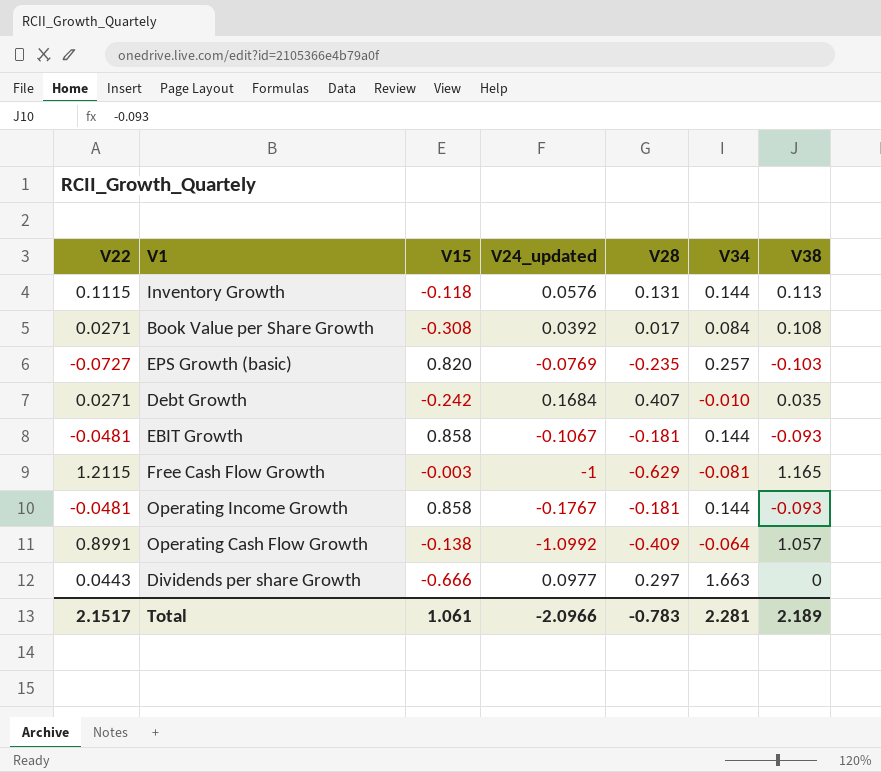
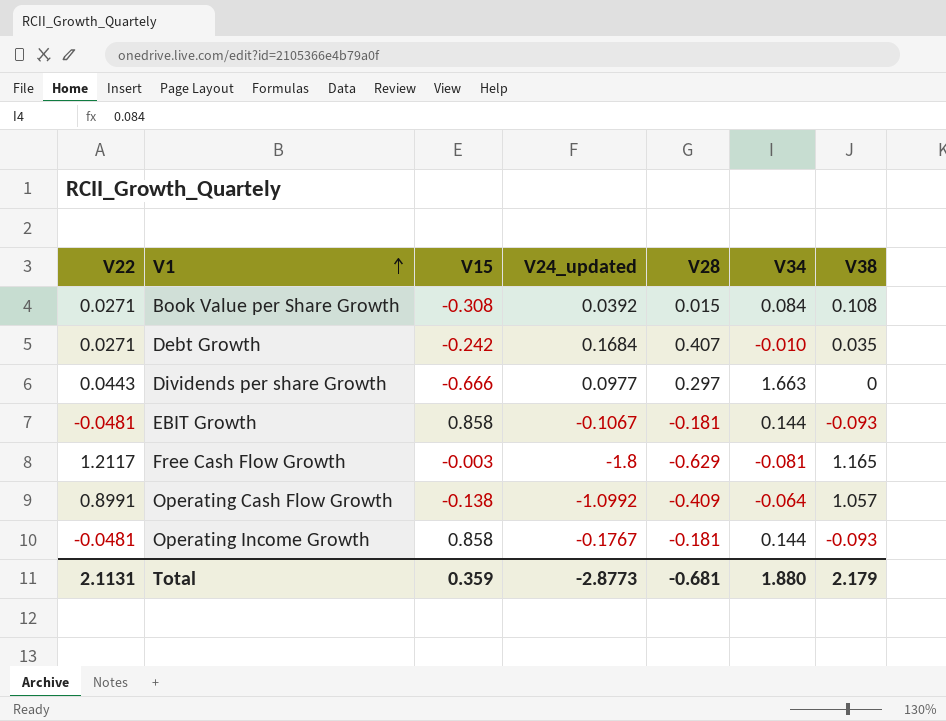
row order: none -> V1 ascending
row Inventory Growth: 0.1115 | -0.118 | 0.0576 | 0.131 | 0.144 | 0.113 -> none
row EPS Growth (basic): -0.0727 | 0.820 | -0.0769 | -0.235 | 0.257 | -0.103 -> none
Book Value per Share Growth | V28: 0.017 -> 0.015
Free Cash Flow Growth | V22: 1.2115 -> 1.2117
Free Cash Flow Growth | V24_updated: -1 -> -1.8
Total | V22: 2.1517 -> 2.1131
Total | V15: 1.061 -> 0.359
Total | V24_updated: -2.0966 -> -2.8773
Total | V28: -0.783 -> -0.681
Total | V34: 2.281 -> 1.880
Total | V38: 2.189 -> 2.179

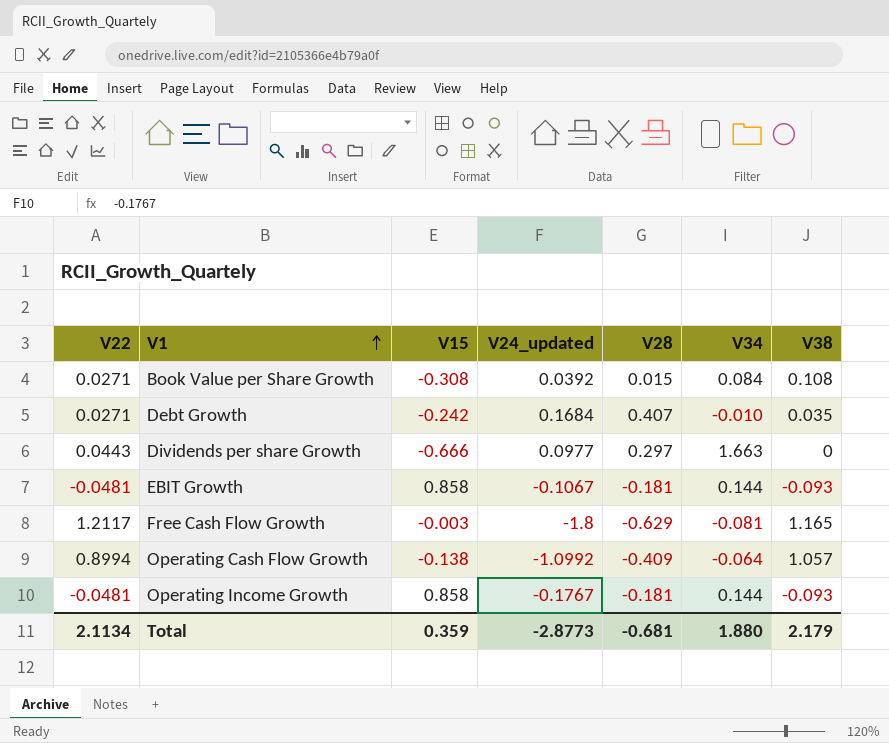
Operating Cash Flow Growth | V22: 0.8991 -> 0.8994
Total | V22: 2.1131 -> 2.1134

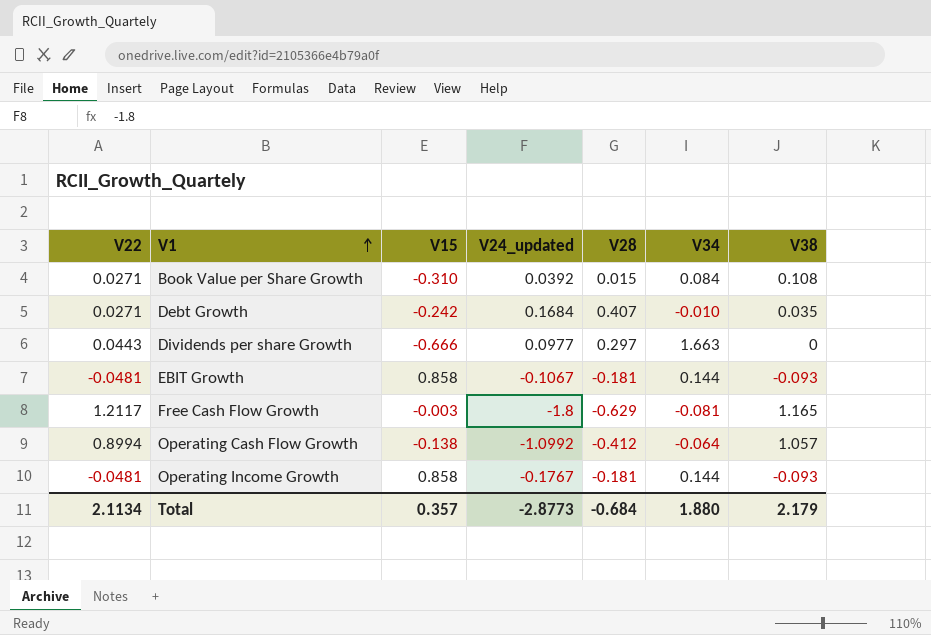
Book Value per Share Growth | V15: -0.308 -> -0.310
Operating Cash Flow Growth | V28: -0.409 -> -0.412
Total | V15: 0.359 -> 0.357
Total | V28: -0.681 -> -0.684

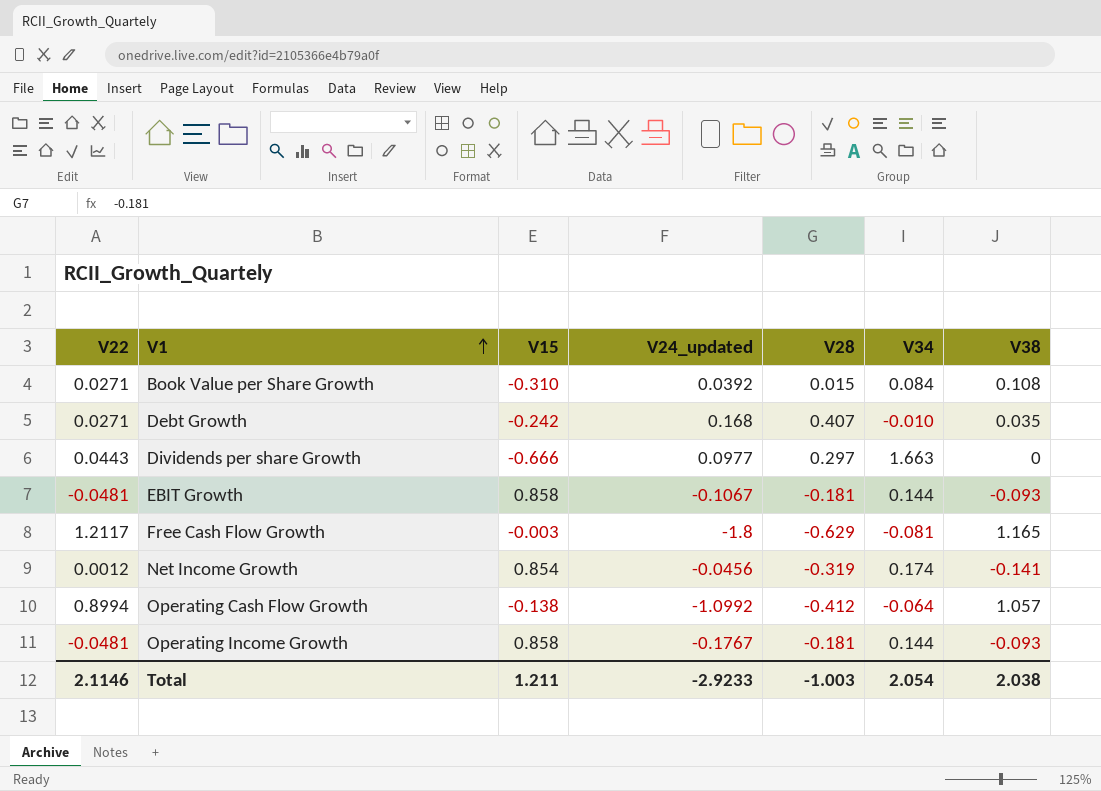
Debt Growth | V24_updated: 0.1684 -> 0.168
row Net Income Growth: none -> 0.0012 | 0.854 | -0.0456 | -0.319 | 0.174 | -0.141
Total | V22: 2.1134 -> 2.1146
Total | V15: 0.357 -> 1.211
Total | V24_updated: -2.8773 -> -2.9233
Total | V28: -0.684 -> -1.003
Total | V34: 1.880 -> 2.054
Total | V38: 2.179 -> 2.038

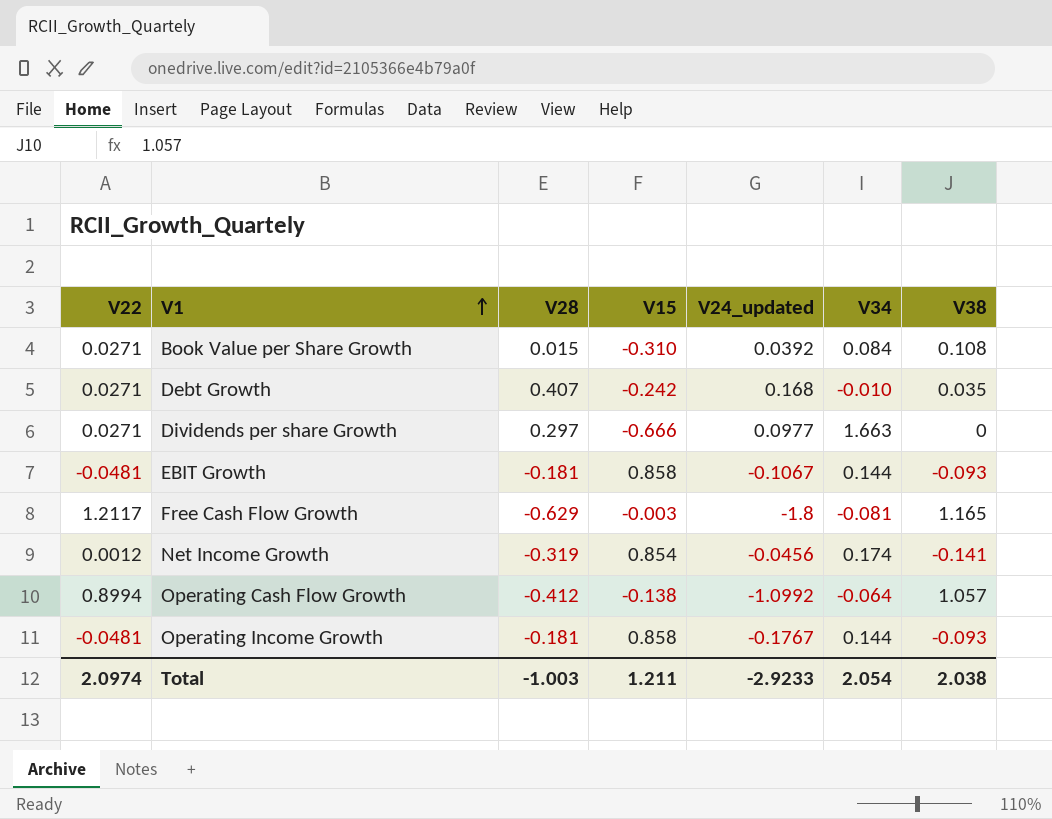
column V28 | position: 5 -> 3
Dividends per share Growth | V22: 0.0443 -> 0.0271
Total | V22: 2.1146 -> 2.0974

